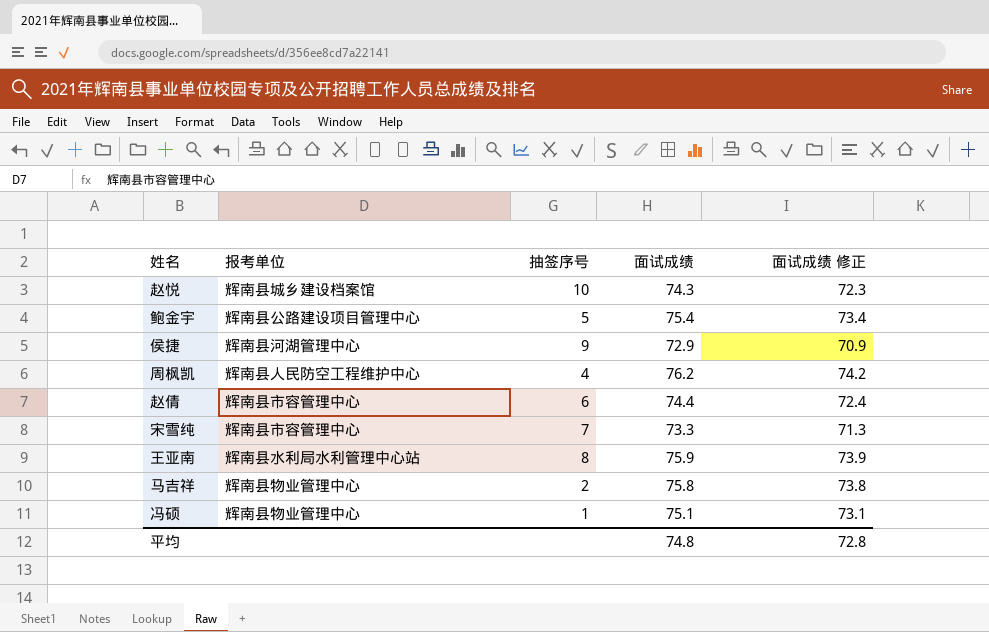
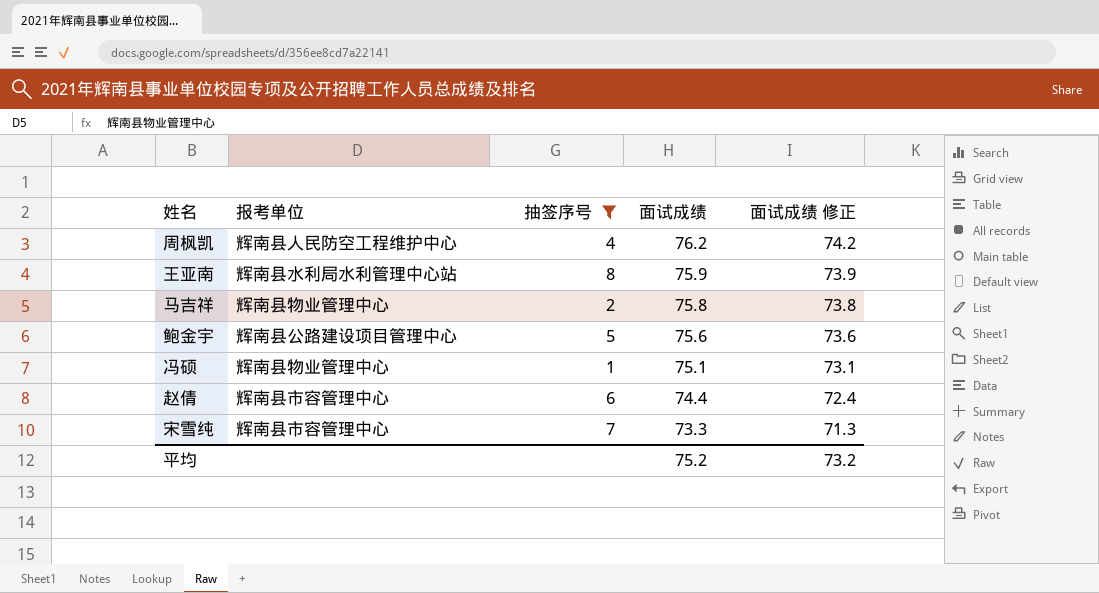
filter: none -> 抽签序号 <= 8
row order: none -> 面试成绩 descending
鲍金宇 | 面试成绩: 75.4 -> 75.6
鲍金宇 | 面试成绩 修正: 73.4 -> 73.6
平均 | 面试成绩: 74.8 -> 75.2
平均 | 面试成绩 修正: 72.8 -> 73.2

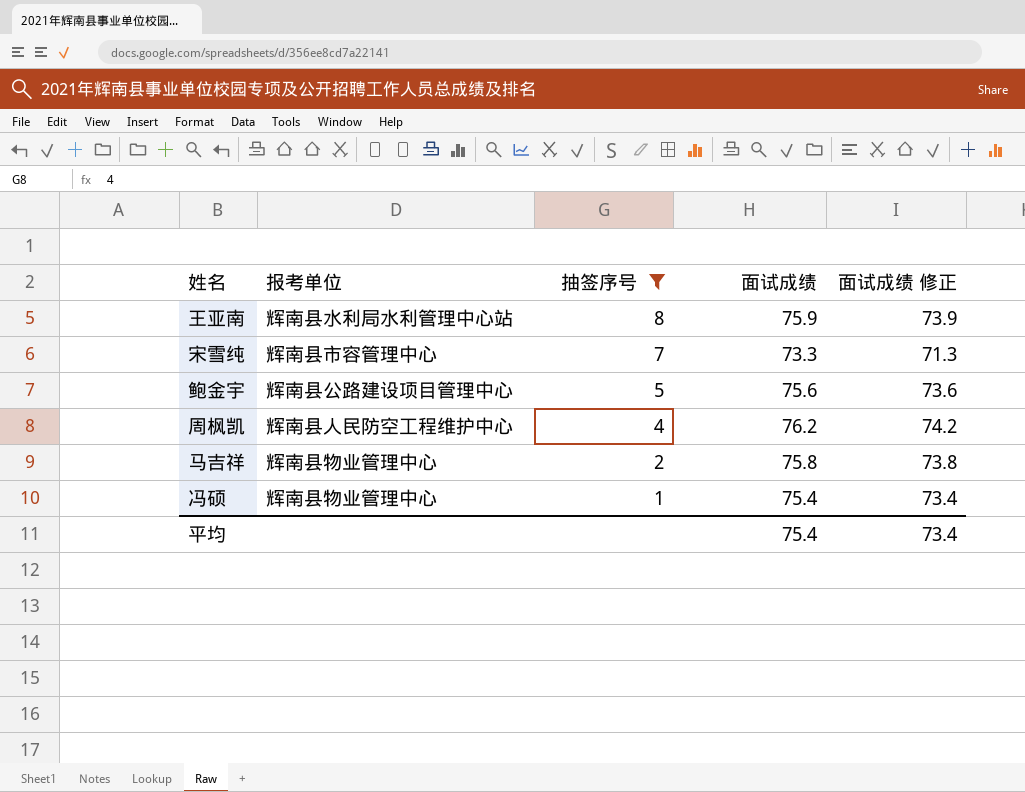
row order: 面试成绩 descending -> 抽签序号 descending
row 赵倩: 辉南县市容管理中心 | 6 | 74.4 | 72.4 -> none
冯硕 | 面试成绩: 75.1 -> 75.4
冯硕 | 面试成绩 修正: 73.1 -> 73.4
平均 | 面试成绩: 75.2 -> 75.4
平均 | 面试成绩 修正: 73.2 -> 73.4

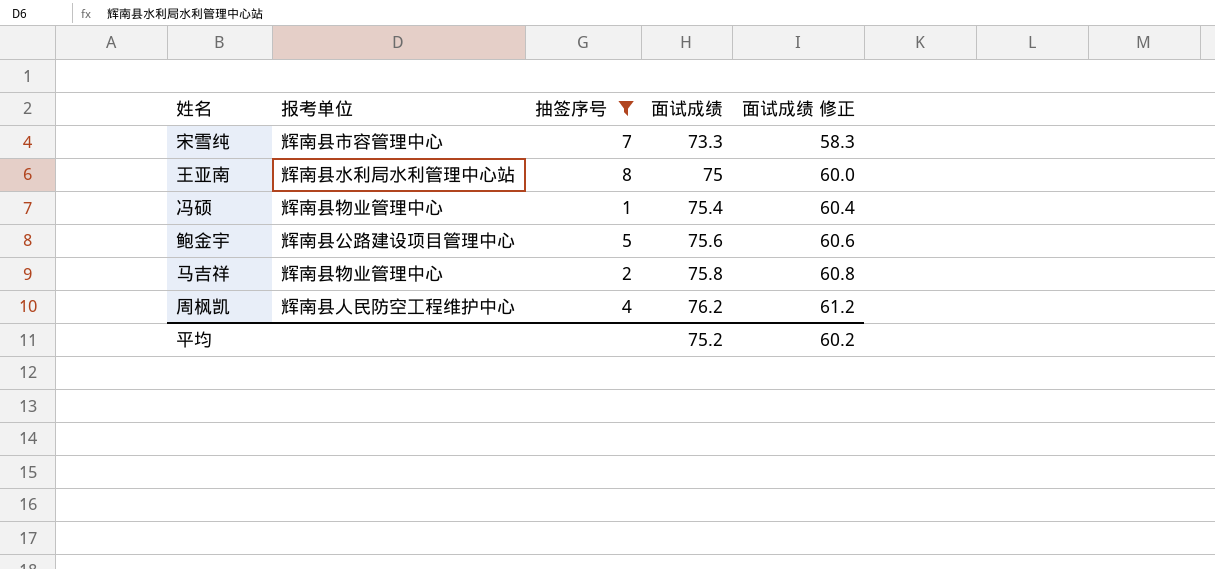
row order: 抽签序号 descending -> 面试成绩 ascending
column 面试成绩 修正 | formula: [面试成绩] - 2 -> [面试成绩] - 15
王亚南 | 面试成绩: 75.9 -> 75
平均 | 面试成绩: 75.4 -> 75.2
平均 | 面试成绩 修正: 73.4 -> 60.2

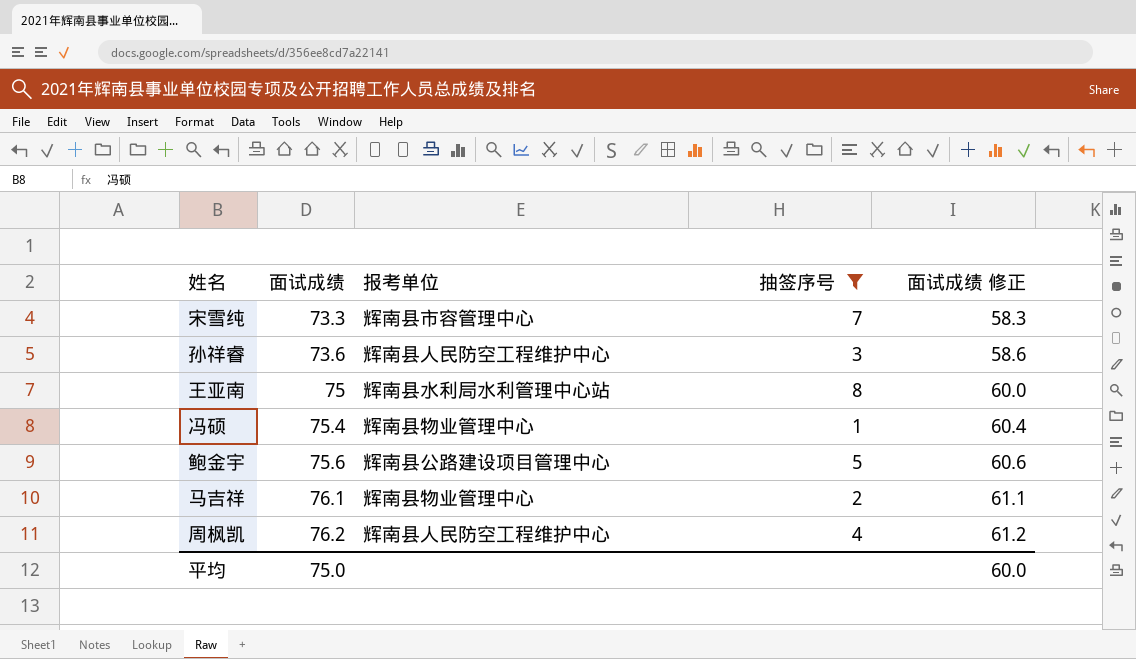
column 面试成绩 | position: 4 -> 2
row 孙祥睿: none -> 73.6 | 辉南县人民防空工程维护中心 | 3 | 58.6
马吉祥 | 面试成绩: 75.8 -> 76.1
马吉祥 | 面试成绩 修正: 60.8 -> 61.1
平均 | 面试成绩: 75.2 -> 75.0
平均 | 面试成绩 修正: 60.2 -> 60.0

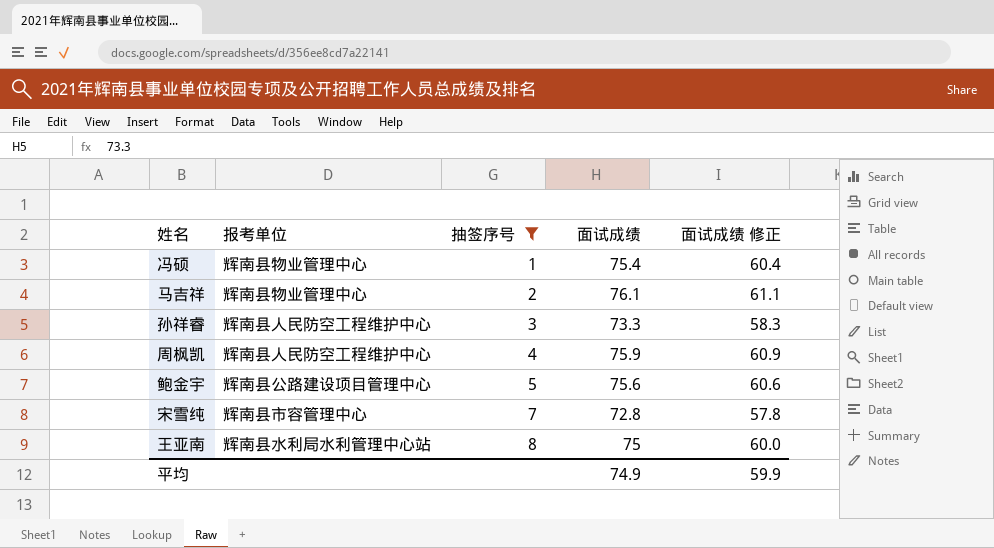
row order: 面试成绩 ascending -> 抽签序号 ascending
column 面试成绩 | position: 2 -> 4
孙祥睿 | 面试成绩: 73.6 -> 73.3
孙祥睿 | 面试成绩 修正: 58.6 -> 58.3
周枫凯 | 面试成绩: 76.2 -> 75.9
周枫凯 | 面试成绩 修正: 61.2 -> 60.9
宋雪纯 | 面试成绩: 73.3 -> 72.8
宋雪纯 | 面试成绩 修正: 58.3 -> 57.8
平均 | 面试成绩: 75.0 -> 74.9
平均 | 面试成绩 修正: 60.0 -> 59.9

